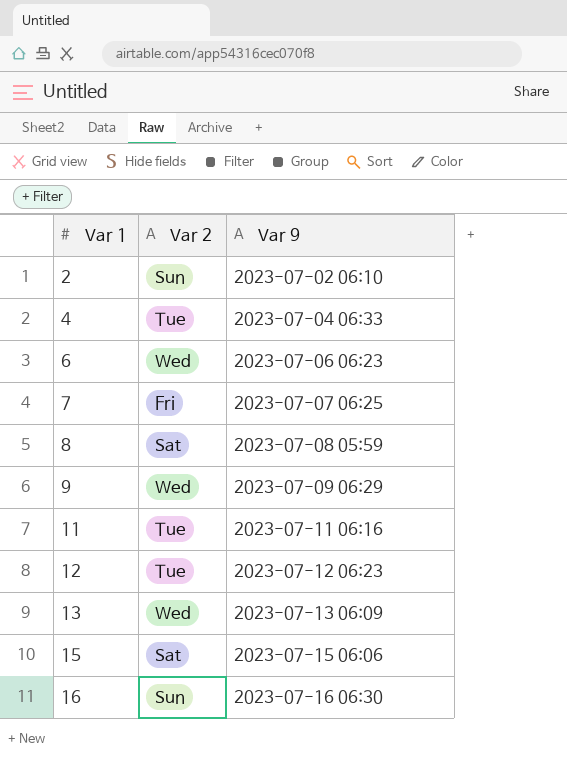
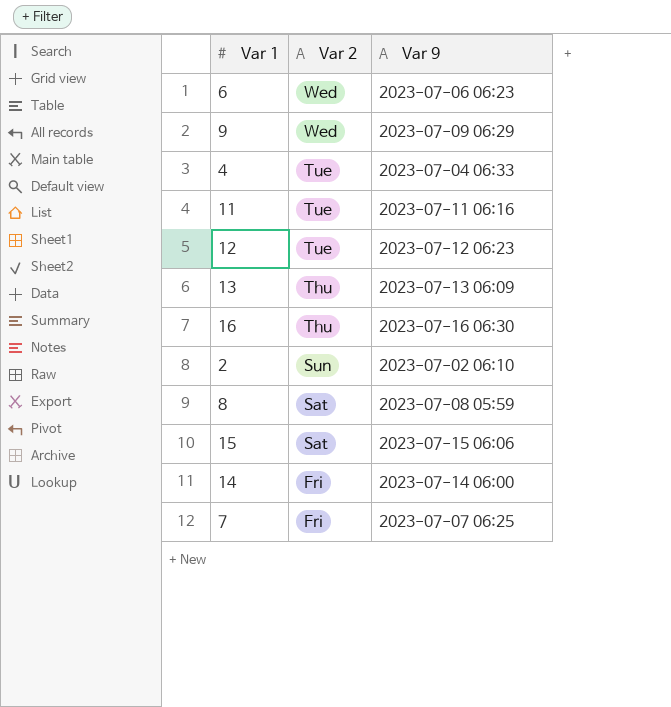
row order: Var 1 ascending -> Var 2 descending
13 | Var 2: Wed -> Thu
16 | Var 2: Sun -> Thu
row 14: none -> Fri | 2023-07-14 06:00

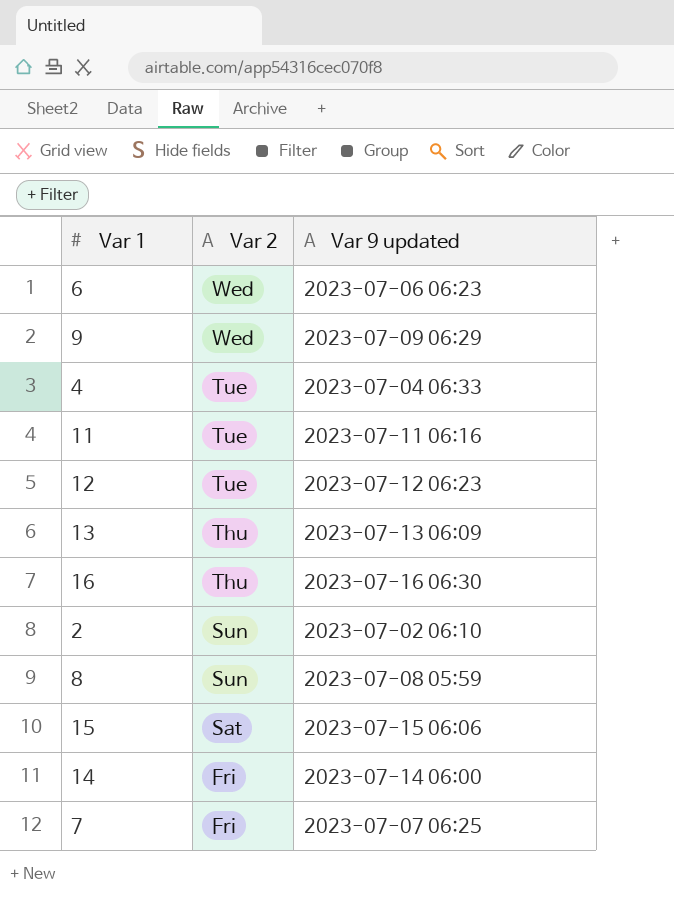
column name: Var 9 -> Var 9 updated
8 | Var 2: Sat -> Sun

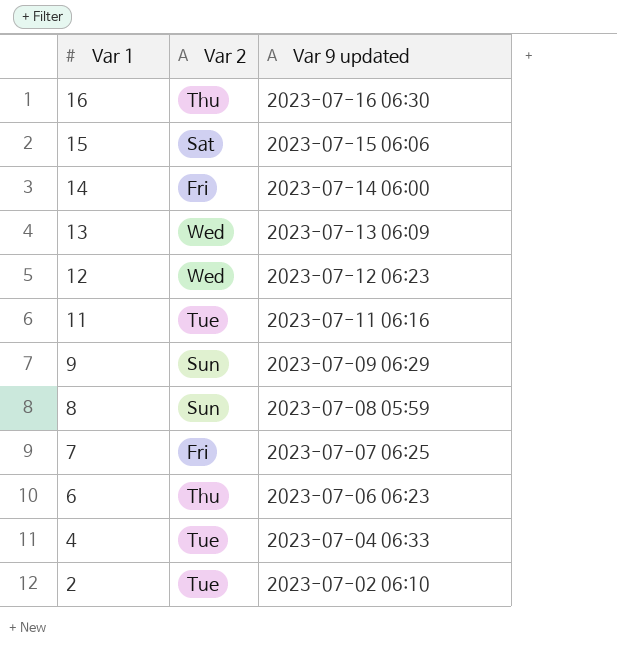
row order: Var 2 descending -> Var 1 descending
13 | Var 2: Thu -> Wed
12 | Var 2: Tue -> Wed
9 | Var 2: Wed -> Sun
6 | Var 2: Wed -> Thu
2 | Var 2: Sun -> Tue

